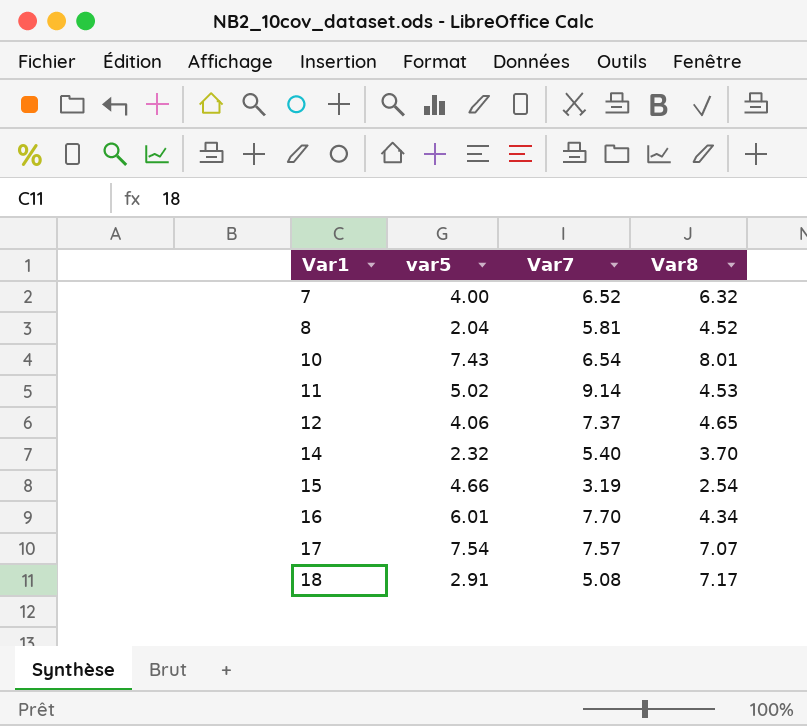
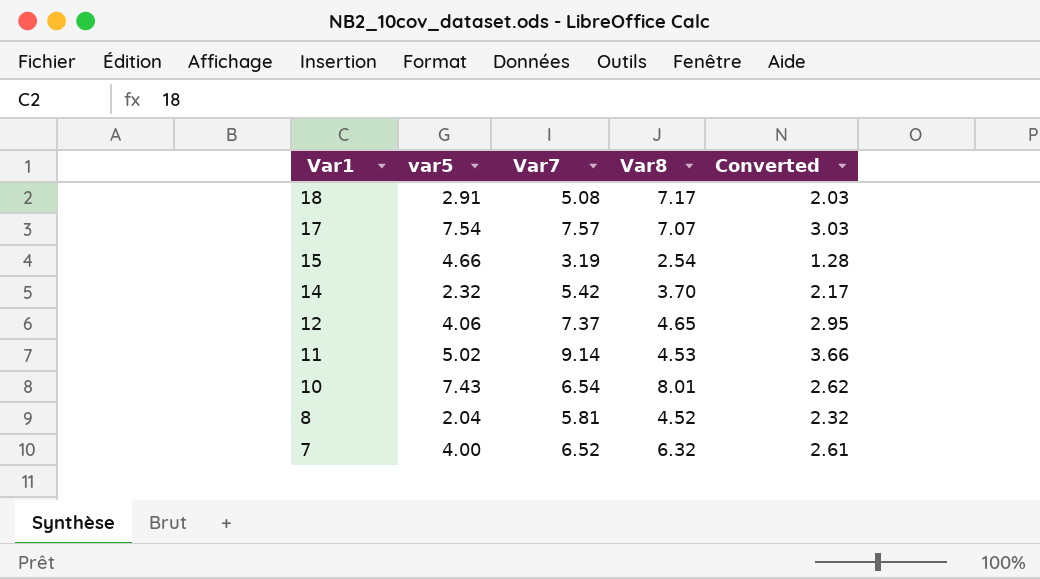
row order: Var1 ascending -> Var1 descending
column Converted | formula: none -> [Var7] * 0.4
row 16: 6.01 | 7.70 | 4.34 -> none
14 | Var7: 5.40 -> 5.42

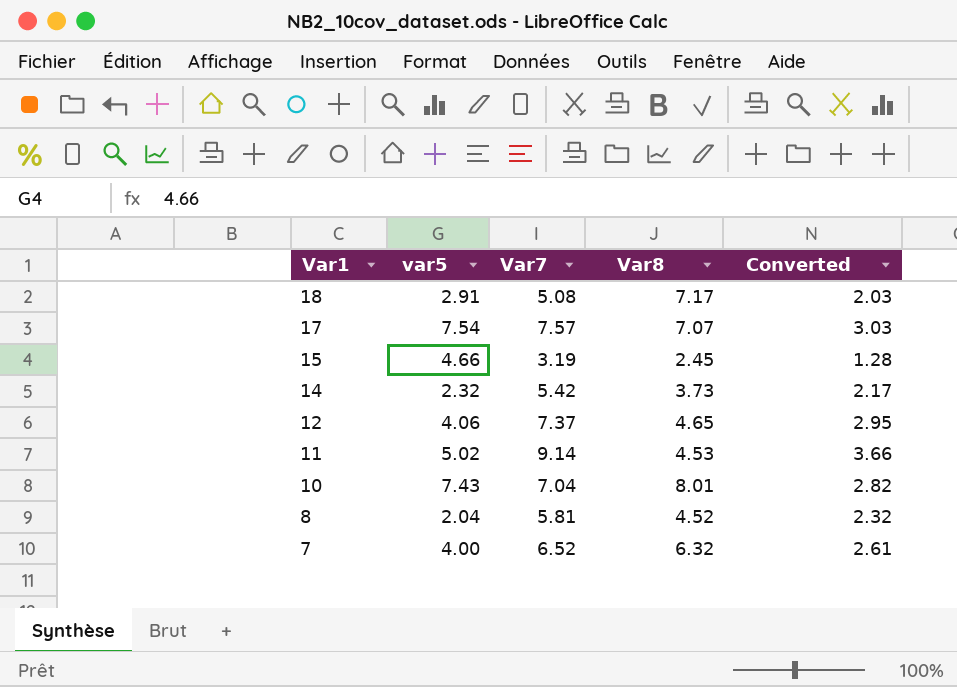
15 | Var8: 2.54 -> 2.45
14 | Var8: 3.70 -> 3.73
10 | Var7: 6.54 -> 7.04
10 | Converted: 2.62 -> 2.82

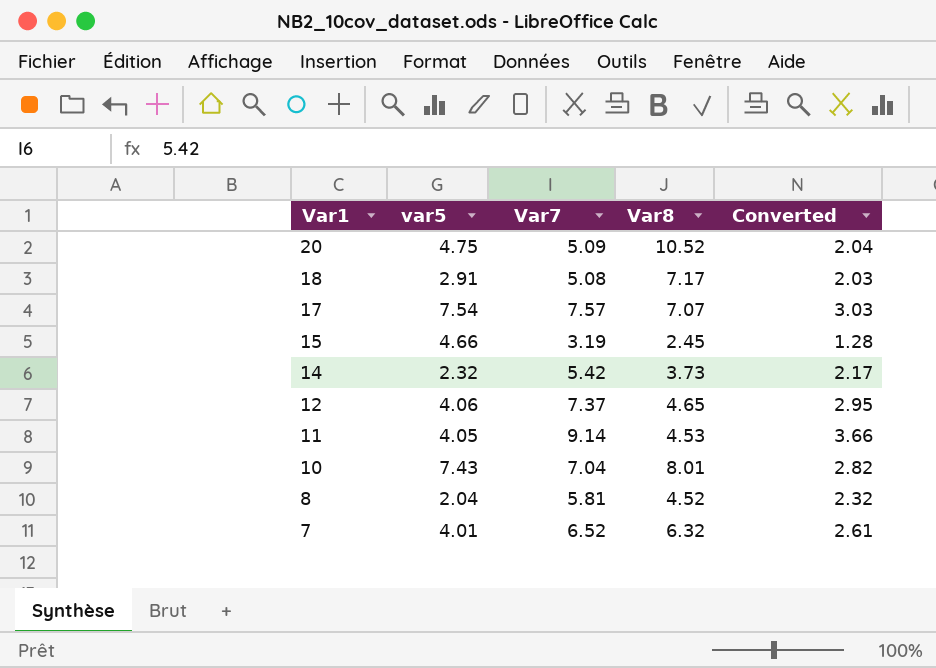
row 20: none -> 4.75 | 5.09 | 10.52 | 2.04
11 | var5: 5.02 -> 4.05
7 | var5: 4.00 -> 4.01

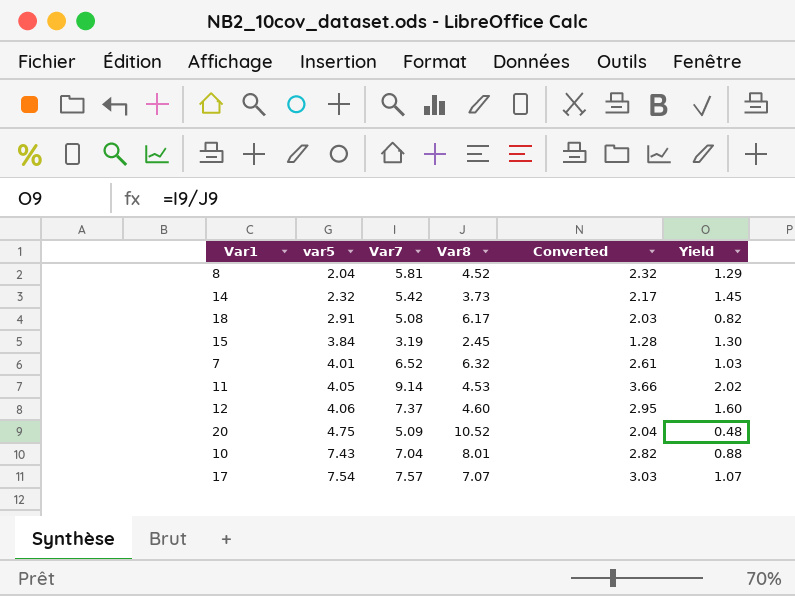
row order: Var1 descending -> var5 ascending
column Yield | formula: none -> [Var7] / [Var8]
18 | Var8: 7.17 -> 6.17
15 | var5: 4.66 -> 3.84
12 | Var8: 4.65 -> 4.60

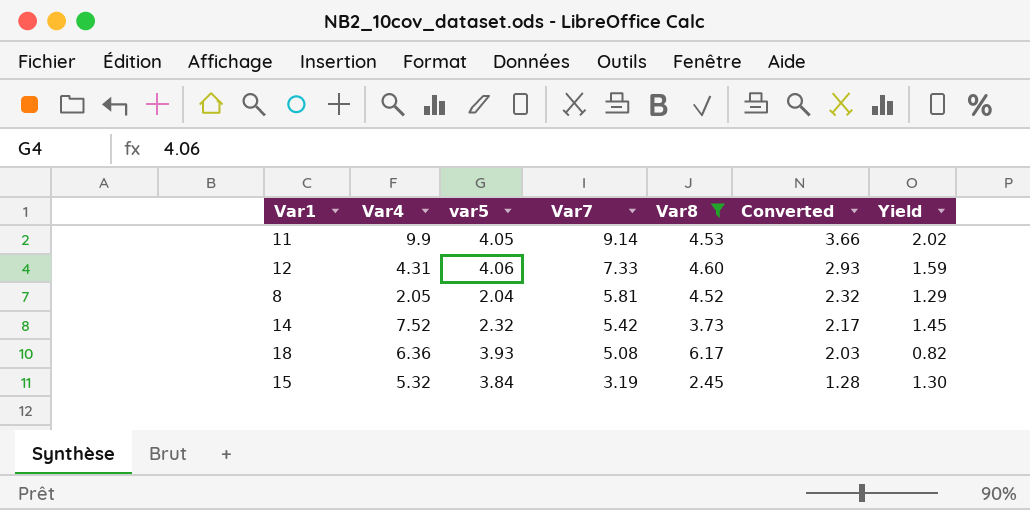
filter: none -> Var8 <= 6.17
row order: var5 ascending -> Var7 descending
column Var4 | position: none -> 2
12 | Var7: 7.37 -> 7.33
12 | Converted: 2.95 -> 2.93
12 | Yield: 1.60 -> 1.59
18 | var5: 2.91 -> 3.93

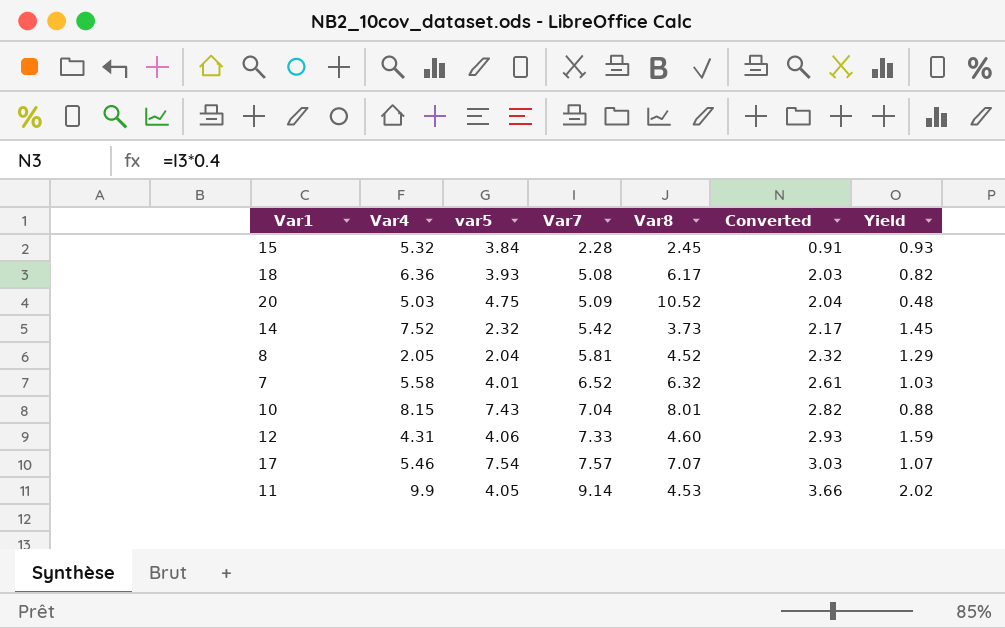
filter: Var8 <= 6.17 -> none
row order: Var7 descending -> Var7 ascending
15 | Var7: 3.19 -> 2.28
15 | Converted: 1.28 -> 0.91
15 | Yield: 1.30 -> 0.93

